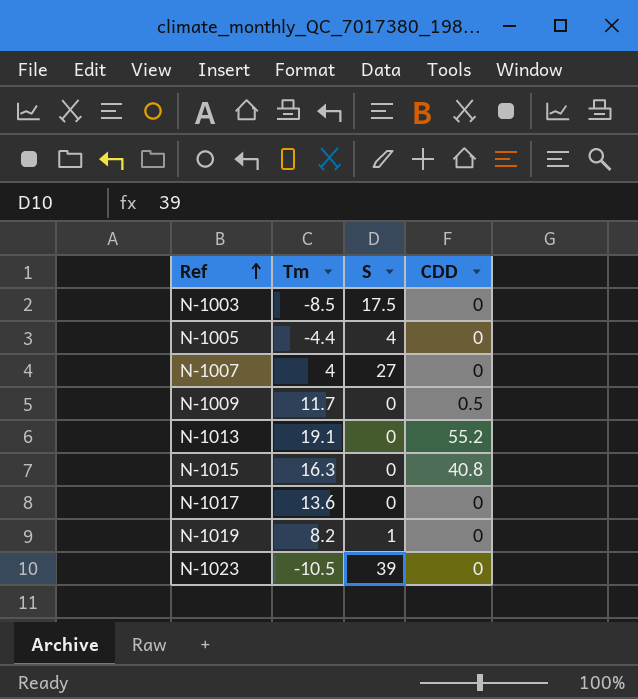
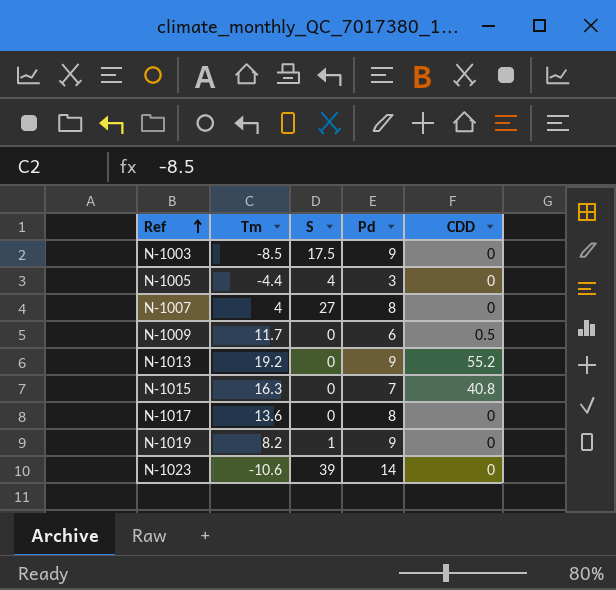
column Pd | position: none -> 4
N-1013 | Tm: 19.1 -> 19.2
N-1023 | Tm: -10.5 -> -10.6

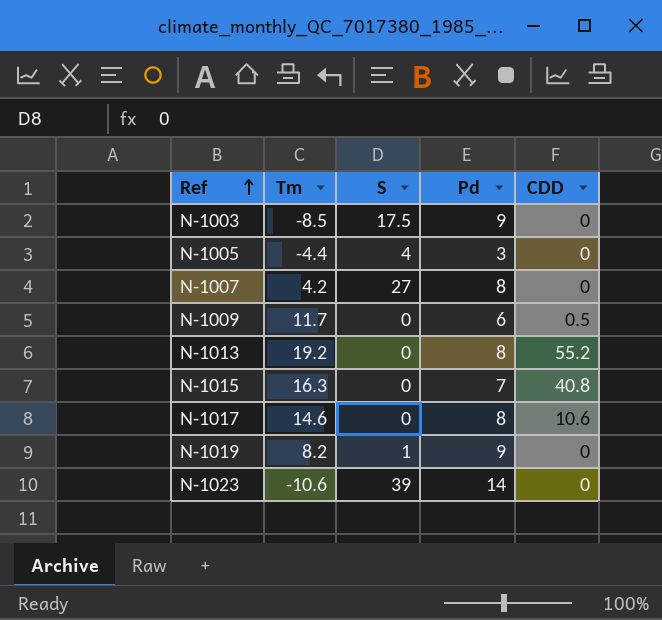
N-1007 | Tm: 4 -> 4.2
N-1013 | Pd: 9 -> 8
N-1017 | Tm: 13.6 -> 14.6
N-1017 | CDD: 0 -> 10.6

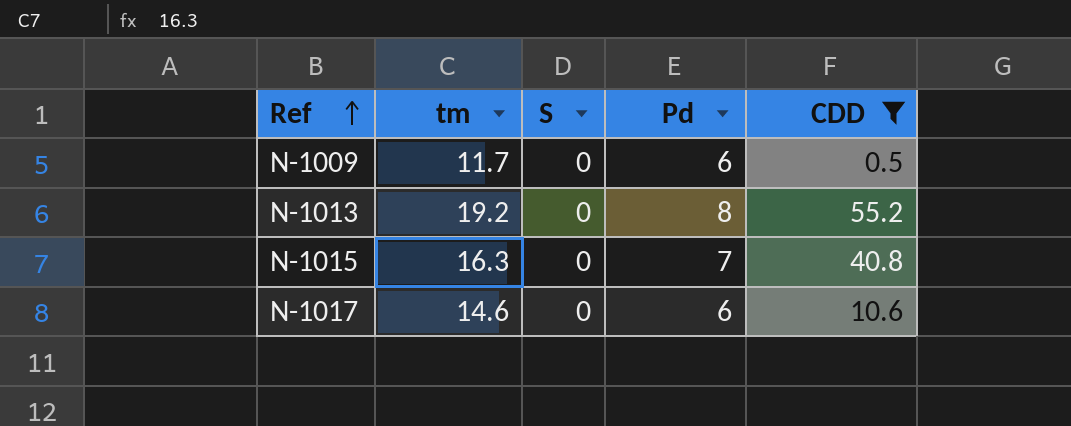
filter: none -> CDD != 0
column name: Tm -> tm
N-1017 | Pd: 8 -> 6

